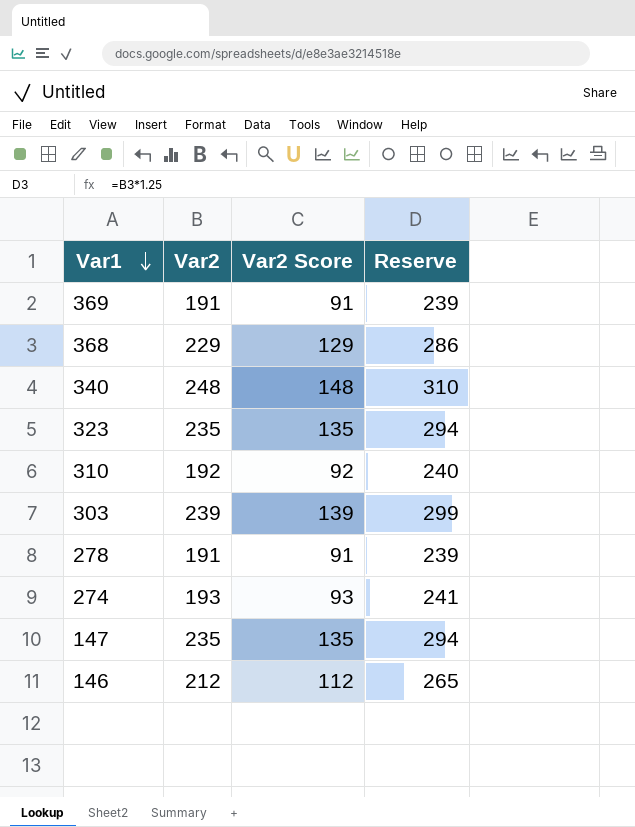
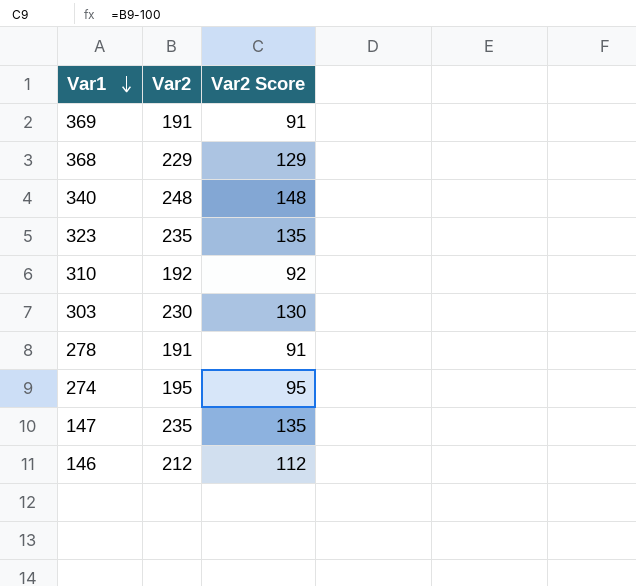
column Reserve | formula: [Var2] * 1.25 -> none
303 | Var2: 239 -> 230
303 | Var2 Score: 139 -> 130
274 | Var2: 193 -> 195
274 | Var2 Score: 93 -> 95

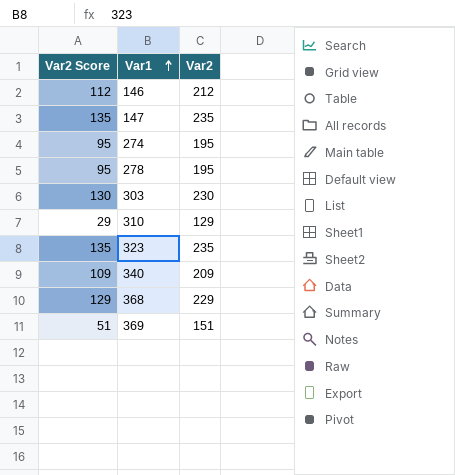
row order: Var1 descending -> Var1 ascending
column Var2 Score | position: 3 -> 1
278 | Var2 Score: 91 -> 95
278 | Var2: 191 -> 195
310 | Var2 Score: 92 -> 29
310 | Var2: 192 -> 129
340 | Var2 Score: 148 -> 109
340 | Var2: 248 -> 209
369 | Var2 Score: 91 -> 51
369 | Var2: 191 -> 151

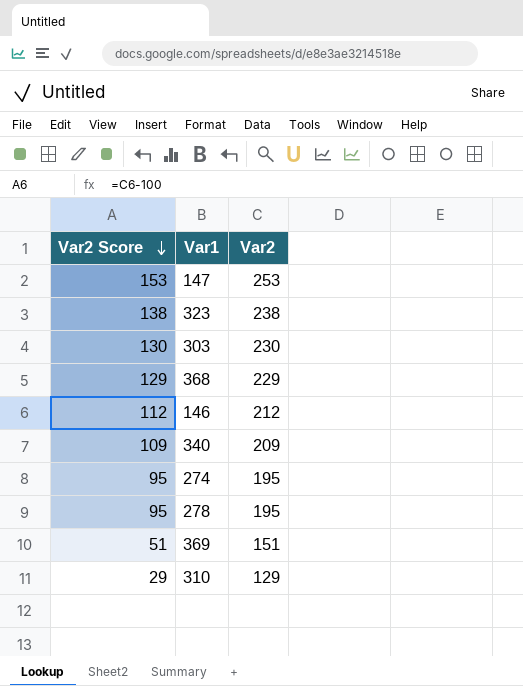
row order: Var1 ascending -> Var2 Score descending
147 | Var2 Score: 135 -> 153
147 | Var2: 235 -> 253
323 | Var2 Score: 135 -> 138
323 | Var2: 235 -> 238

